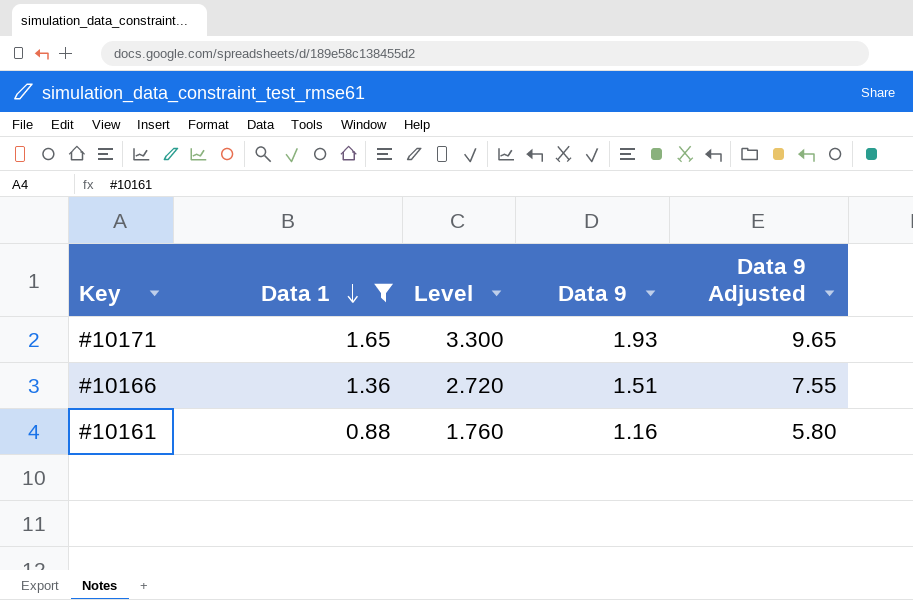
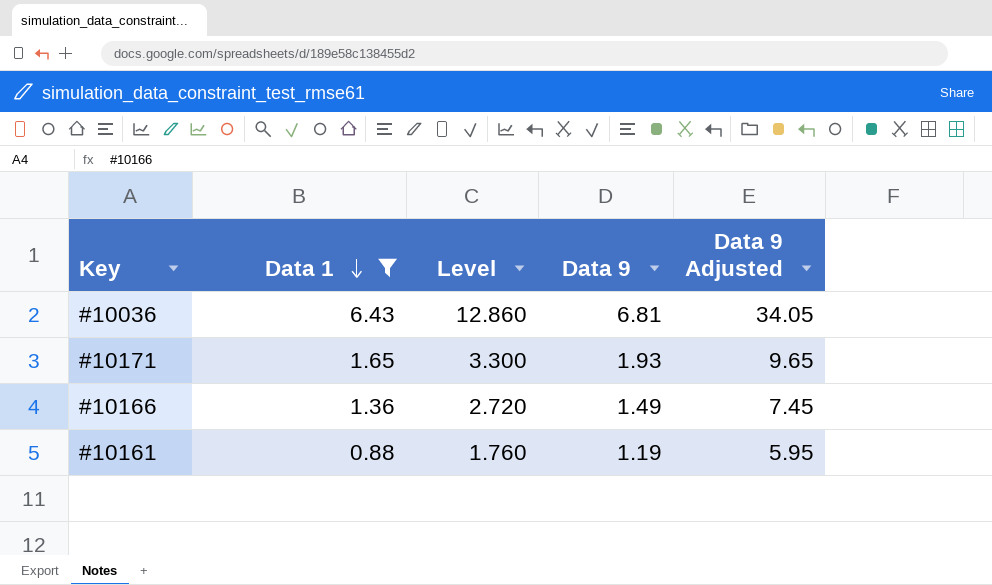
row #10036: none -> 6.43 | 12.860 | 6.81 | 34.05
#10166 | Data 9: 1.51 -> 1.49
#10166 | Data 9 Adjusted: 7.55 -> 7.45
#10161 | Data 9: 1.16 -> 1.19
#10161 | Data 9 Adjusted: 5.80 -> 5.95

